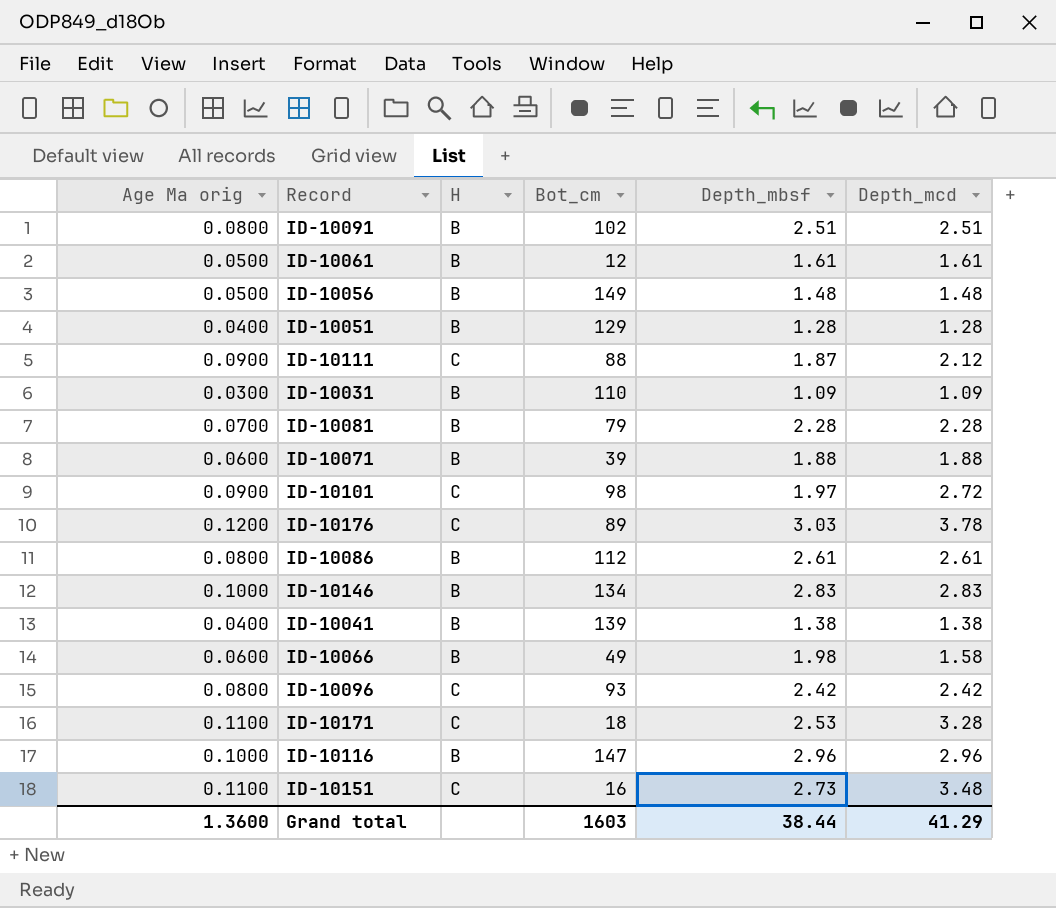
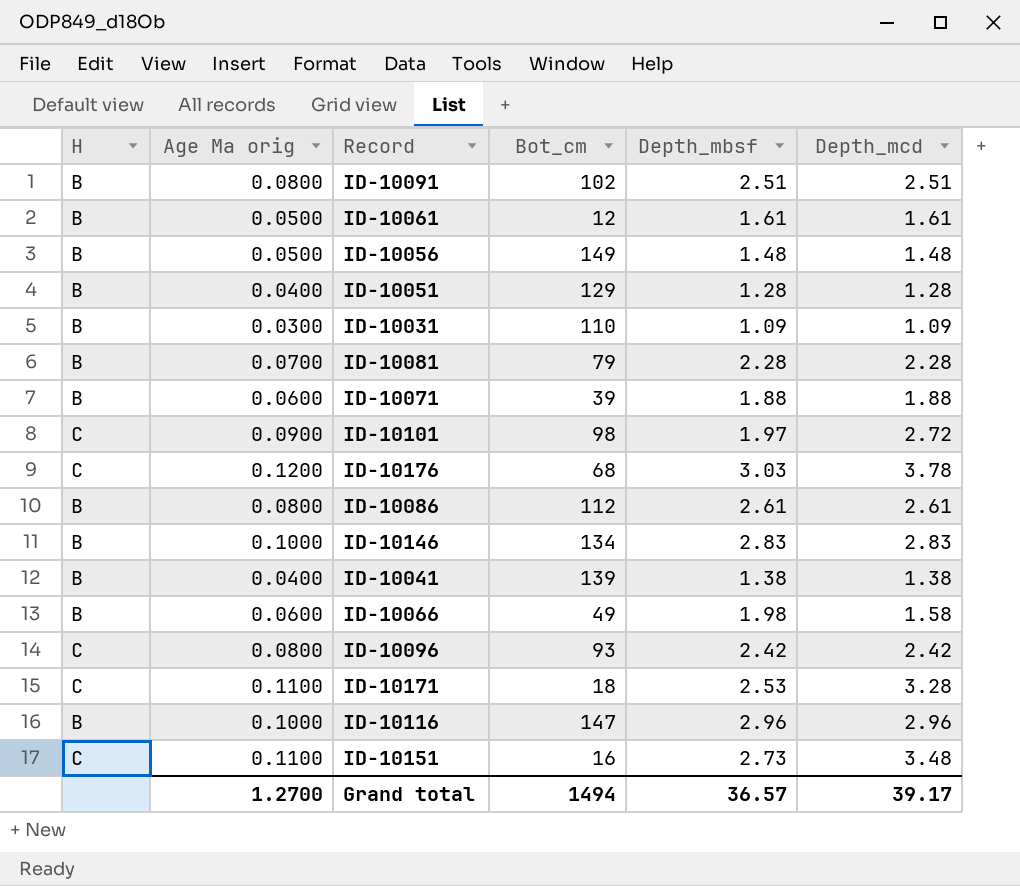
column H | position: 3 -> 1
row ID-10111: 0.0900 | C | 88 | 1.87 | 2.12 -> none
ID-10176 | Bot_cm: 89 -> 68
Grand total | Age Ma orig: 1.3600 -> 1.2700
Grand total | Bot_cm: 1603 -> 1494
Grand total | Depth_mbsf: 38.44 -> 36.57
Grand total | Depth_mcd: 41.29 -> 39.17

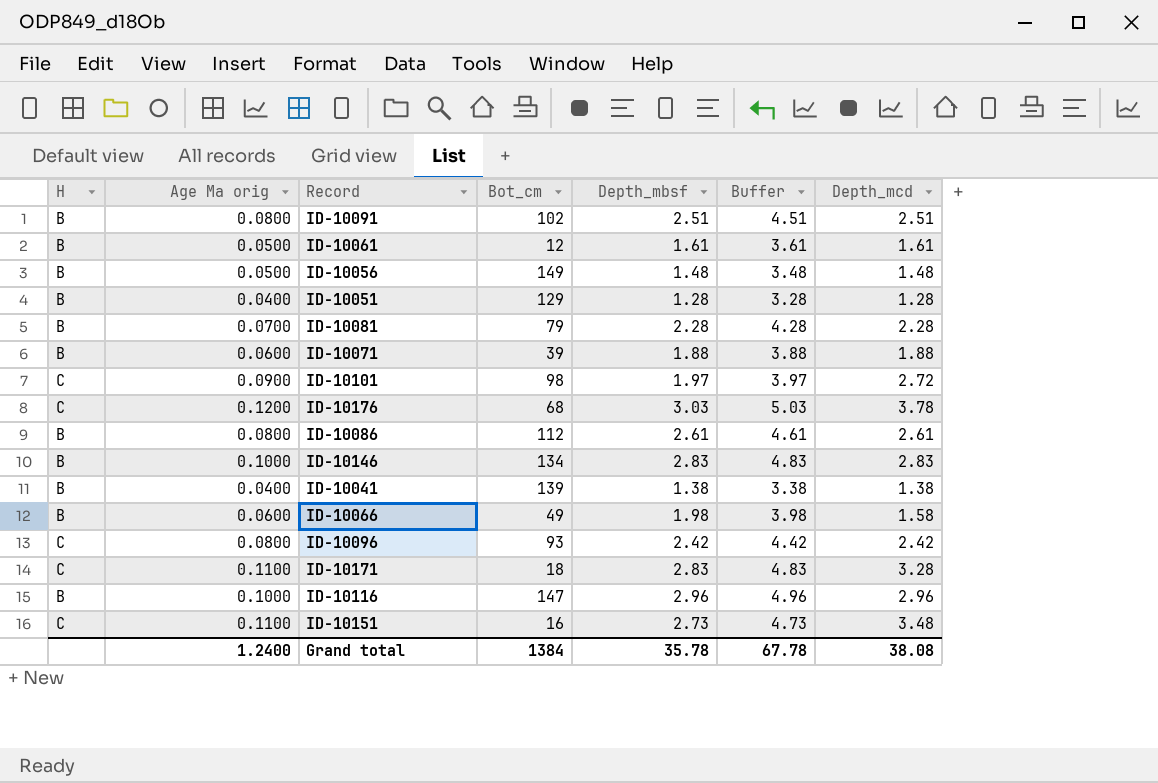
column Buffer | formula: none -> [Depth_mbsf] + 2
row ID-10031: B | 0.0300 | 110 | 1.09 | 1.09 -> none
ID-10171 | Depth_mbsf: 2.53 -> 2.83
Grand total | Age Ma orig: 1.2700 -> 1.2400
Grand total | Bot_cm: 1494 -> 1384
Grand total | Depth_mbsf: 36.57 -> 35.78
Grand total | Depth_mcd: 39.17 -> 38.08

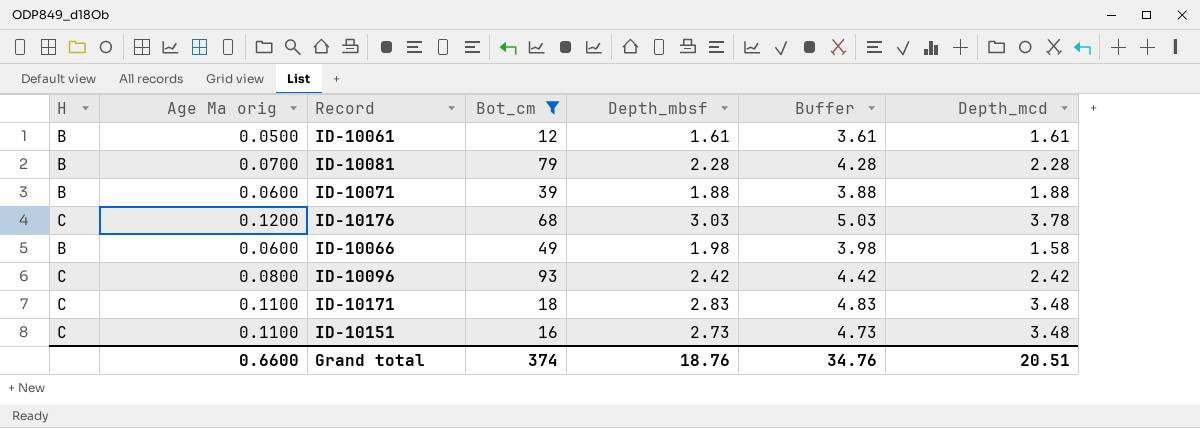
filter: none -> Bot_cm <= 93
ID-10171 | Depth_mcd: 3.28 -> 3.48
Grand total | Age Ma orig: 1.2400 -> 0.6600
Grand total | Bot_cm: 1384 -> 374
Grand total | Depth_mbsf: 35.78 -> 18.76
Grand total | Buffer: 67.78 -> 34.76
Grand total | Depth_mcd: 38.08 -> 20.51

